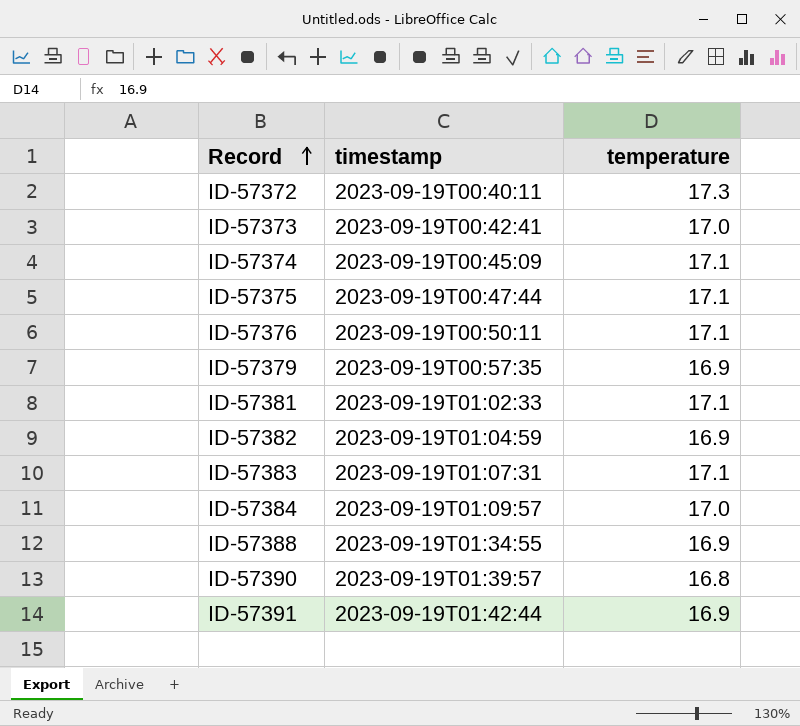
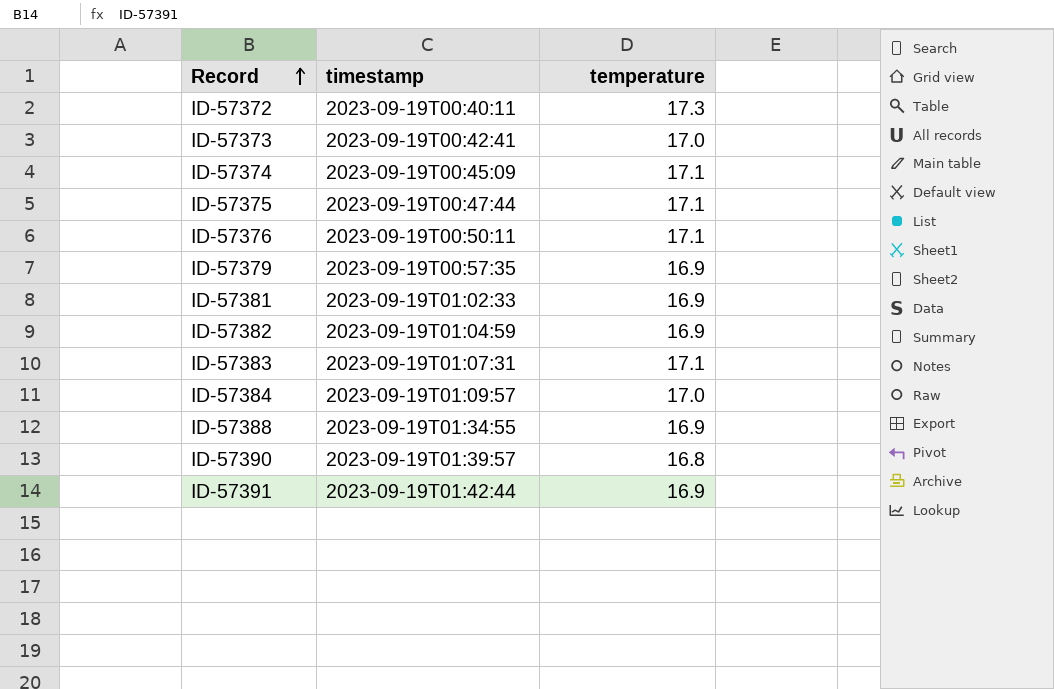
ID-57381 | temperature: 17.1 -> 16.9

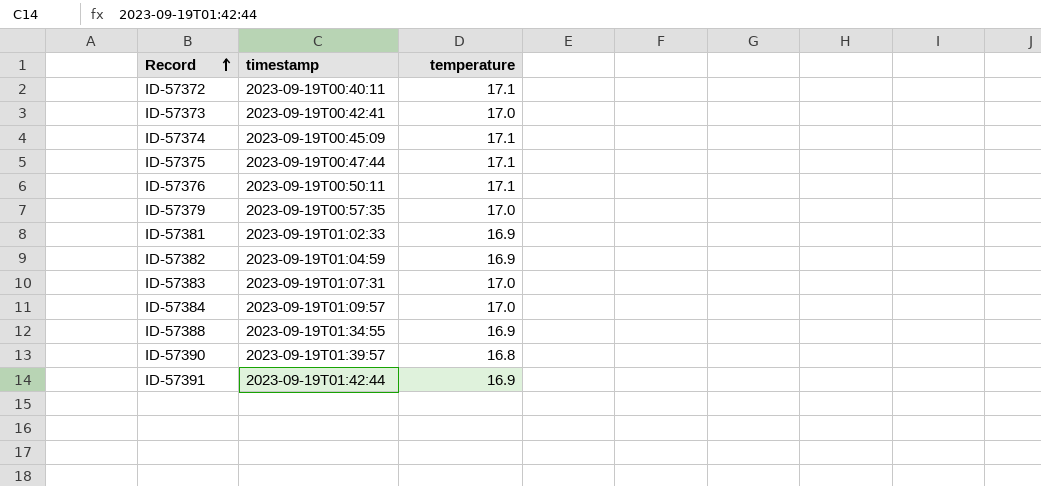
ID-57372 | temperature: 17.3 -> 17.1
ID-57379 | temperature: 16.9 -> 17.0
ID-57383 | temperature: 17.1 -> 17.0

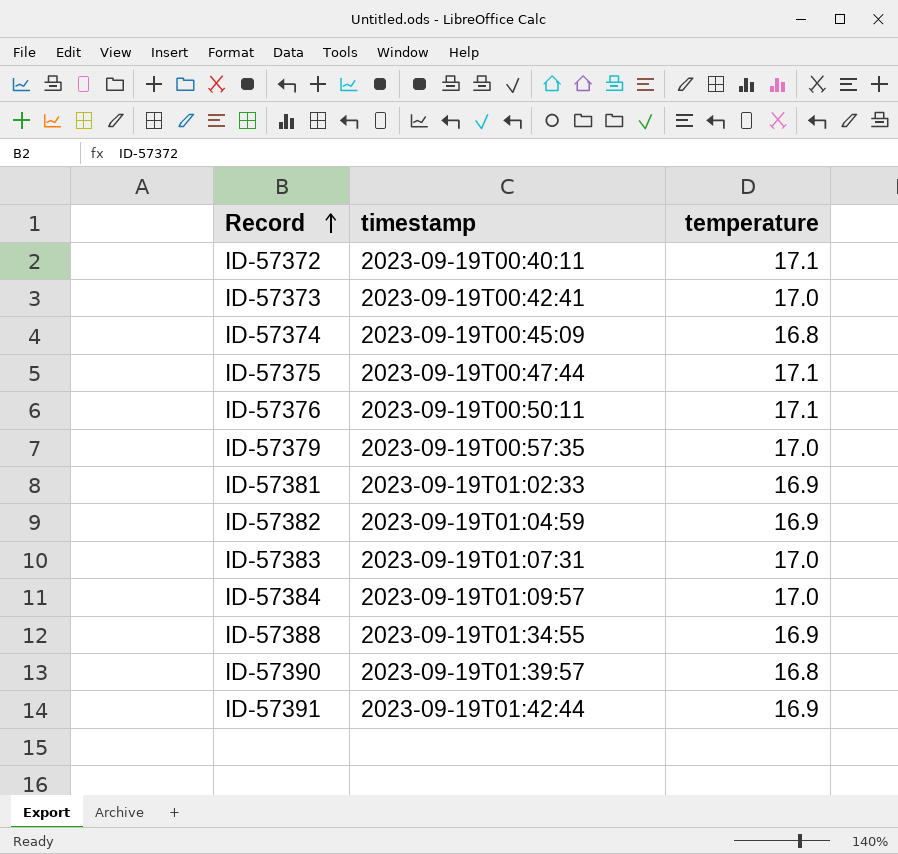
ID-57374 | temperature: 17.1 -> 16.8

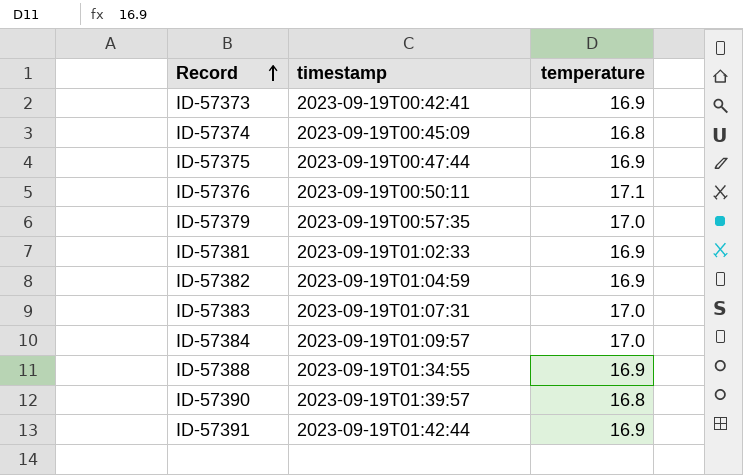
row ID-57372: 2023-09-19T00:40:11 | 17.1 -> none
ID-57373 | temperature: 17.0 -> 16.9
ID-57375 | temperature: 17.1 -> 16.9

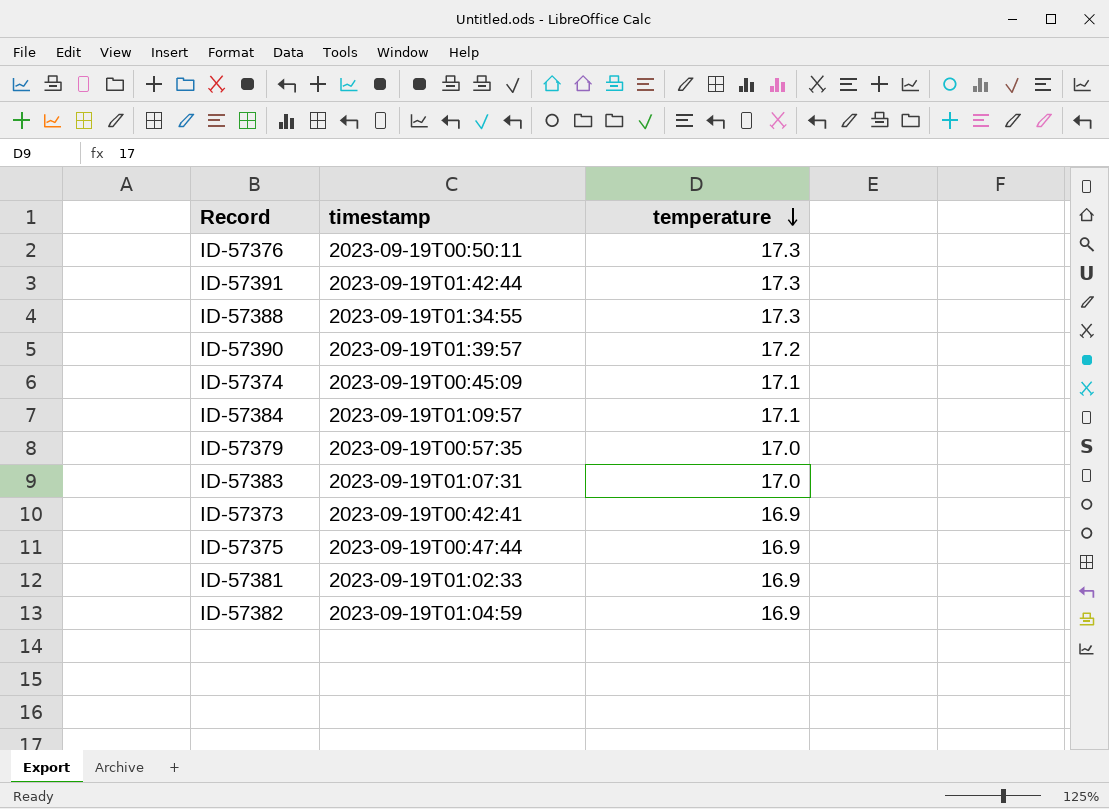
row order: Record ascending -> temperature descending
ID-57376 | temperature: 17.1 -> 17.3
ID-57391 | temperature: 16.9 -> 17.3
ID-57388 | temperature: 16.9 -> 17.3
ID-57390 | temperature: 16.8 -> 17.2
ID-57374 | temperature: 16.8 -> 17.1
ID-57384 | temperature: 17.0 -> 17.1

